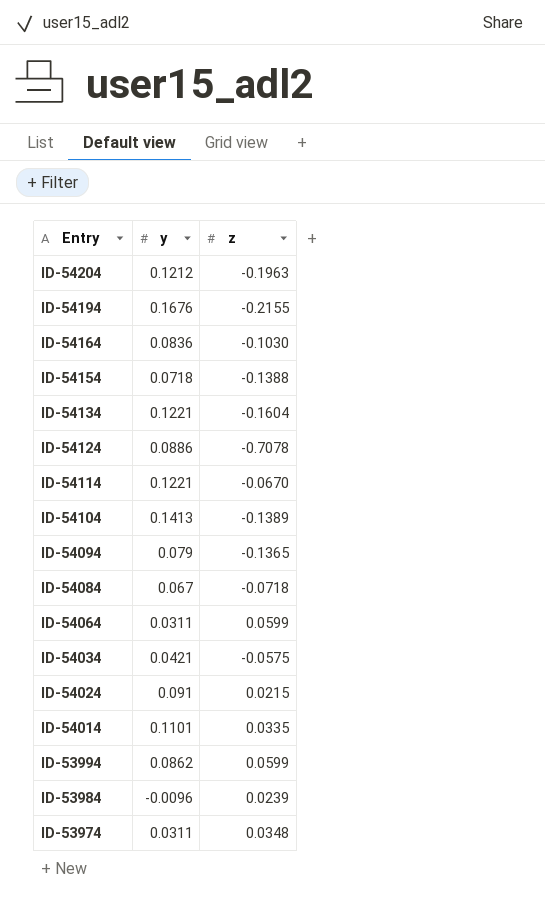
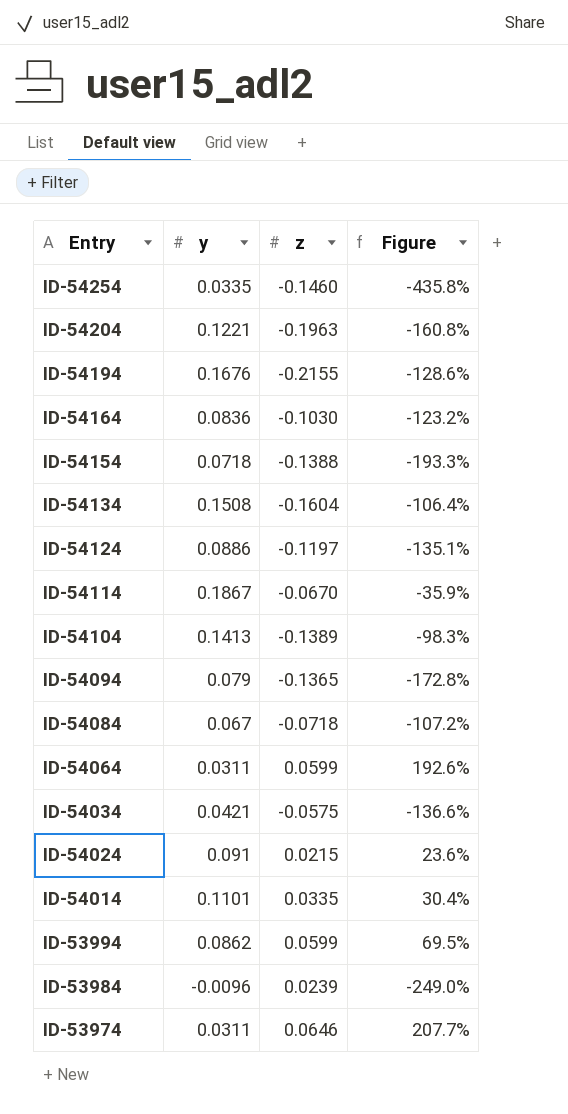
column Figure | formula: none -> [z] / [y]
row ID-54254: none -> 0.0335 | -0.1460 | -435.8%
ID-54204 | y: 0.1212 -> 0.1221
ID-54134 | y: 0.1221 -> 0.1508
ID-54124 | z: -0.7078 -> -0.1197
ID-54114 | y: 0.1221 -> 0.1867
ID-53974 | z: 0.0348 -> 0.0646

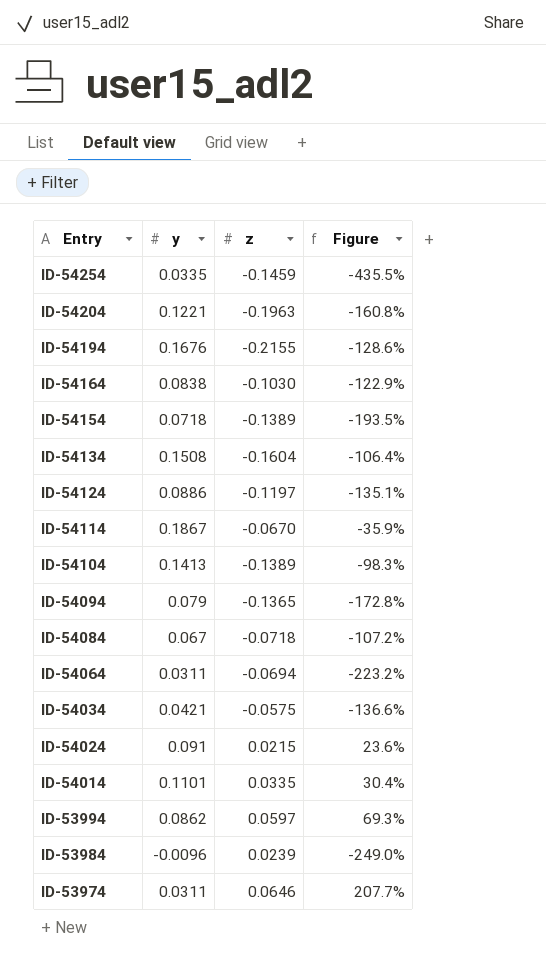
ID-54254 | z: -0.1460 -> -0.1459
ID-54254 | Figure: -435.8% -> -435.5%
ID-54164 | y: 0.0836 -> 0.0838
ID-54164 | Figure: -123.2% -> -122.9%
ID-54154 | z: -0.1388 -> -0.1389
ID-54154 | Figure: -193.3% -> -193.5%
ID-54064 | z: 0.0599 -> -0.0694
ID-54064 | Figure: 192.6% -> -223.2%
ID-53994 | z: 0.0599 -> 0.0597
ID-53994 | Figure: 69.5% -> 69.3%

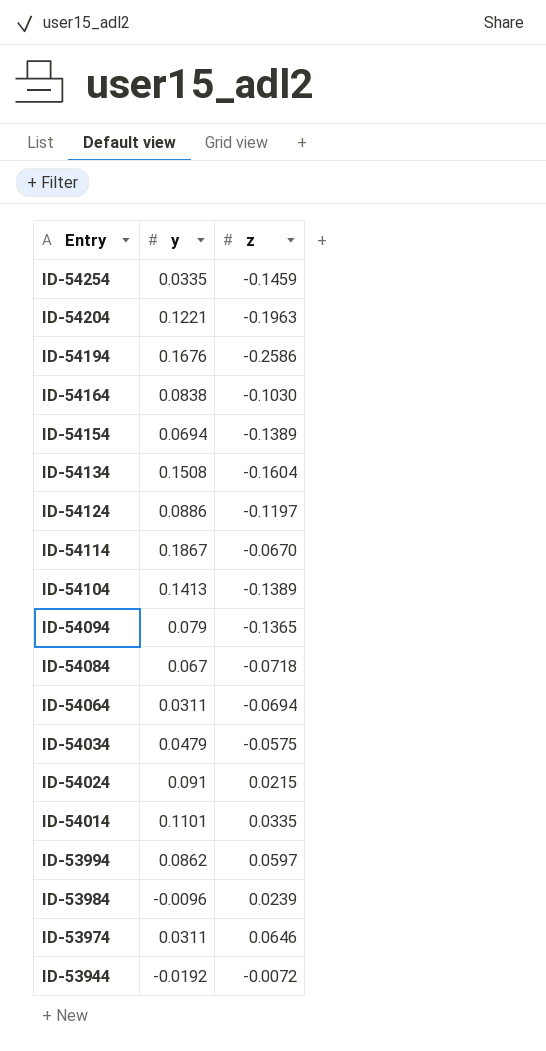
column Figure | formula: [z] / [y] -> none
ID-54194 | z: -0.2155 -> -0.2586
ID-54154 | y: 0.0718 -> 0.0694
ID-54034 | y: 0.0421 -> 0.0479
row ID-53944: none -> -0.0192 | -0.0072

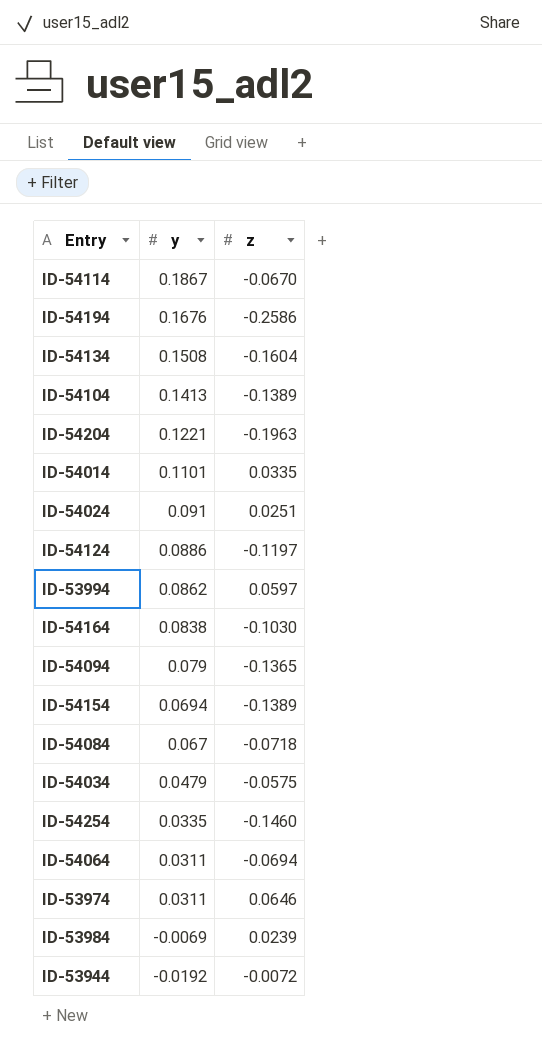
row order: Entry descending -> y descending
ID-54024 | z: 0.0215 -> 0.0251
ID-54254 | z: -0.1459 -> -0.1460
ID-53984 | y: -0.0096 -> -0.0069

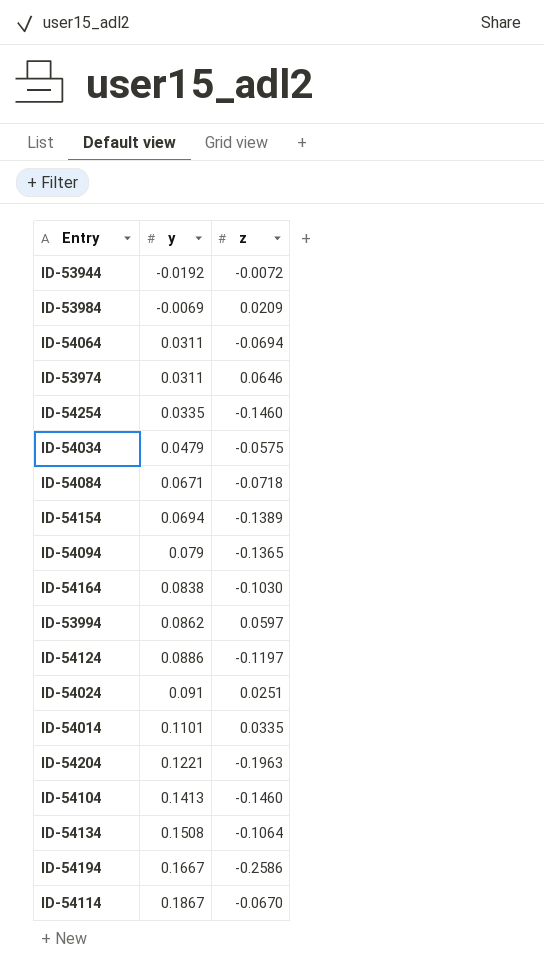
row order: y descending -> y ascending
ID-53984 | z: 0.0239 -> 0.0209
ID-54084 | y: 0.067 -> 0.0671
ID-54104 | z: -0.1389 -> -0.1460
ID-54134 | z: -0.1604 -> -0.1064
ID-54194 | y: 0.1676 -> 0.1667

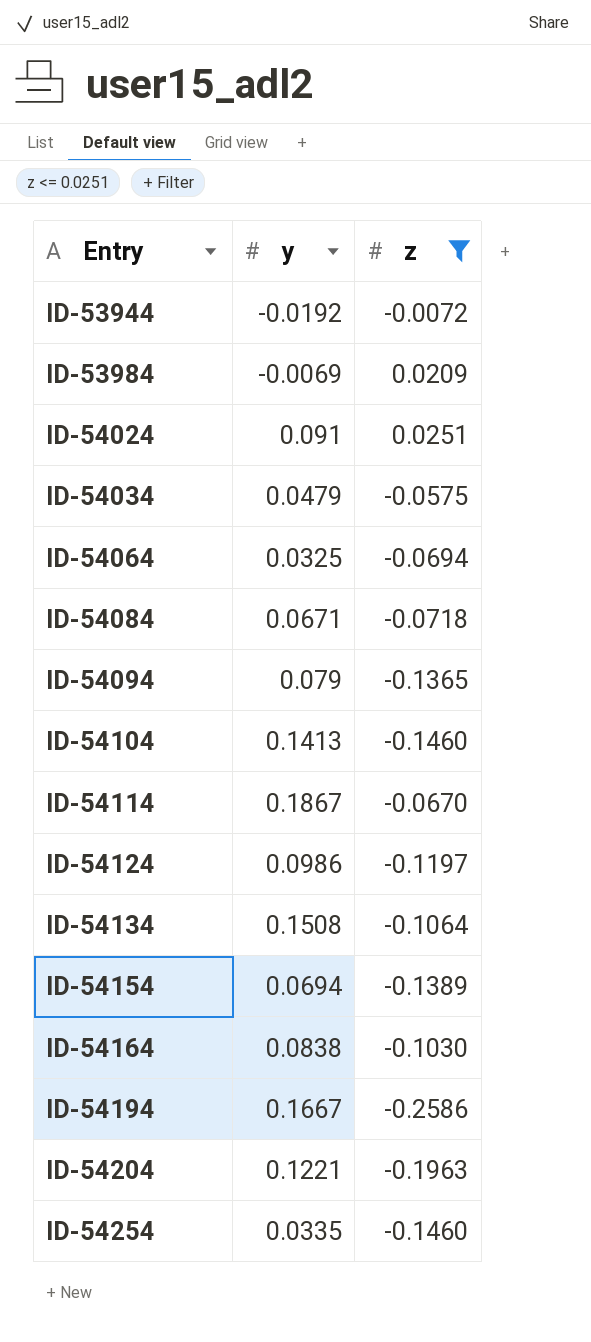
filter: none -> z <= 0.0251
row order: y ascending -> Entry ascending
ID-54064 | y: 0.0311 -> 0.0325
ID-54124 | y: 0.0886 -> 0.0986

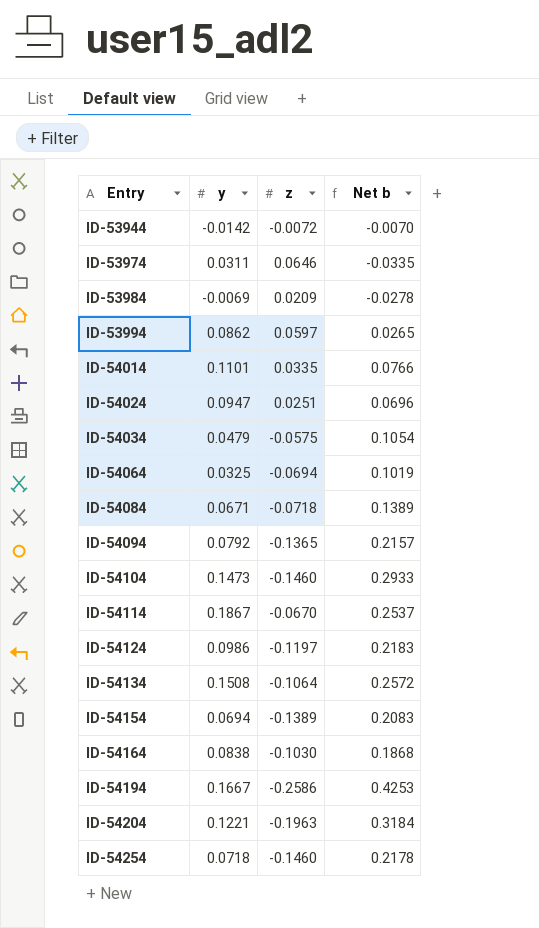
filter: z <= 0.0251 -> none
column Net b | formula: none -> [y] - [z]
ID-53944 | y: -0.0192 -> -0.0142
ID-54024 | y: 0.091 -> 0.0947
ID-54094 | y: 0.079 -> 0.0792
ID-54104 | y: 0.1413 -> 0.1473
ID-54254 | y: 0.0335 -> 0.0718

